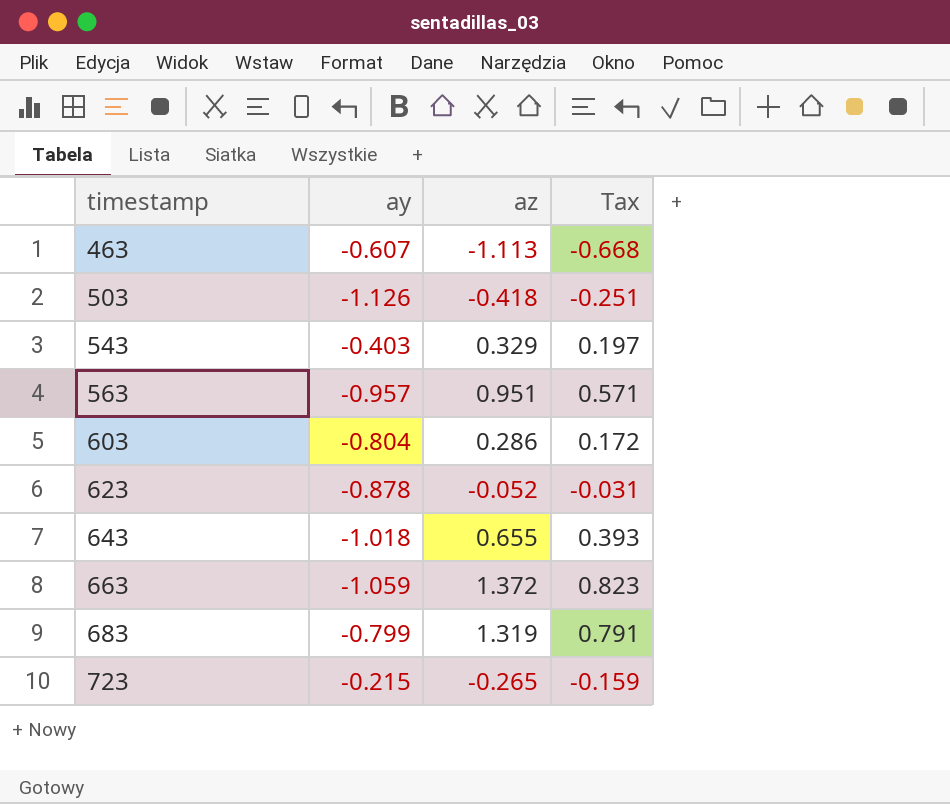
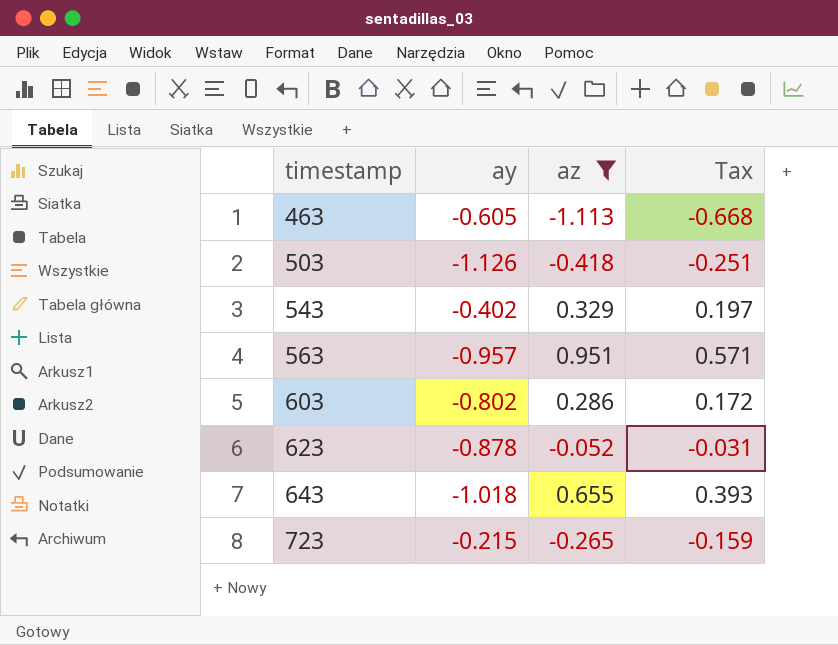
filter: none -> az <= 0.951
463 | ay: -0.607 -> -0.605
543 | ay: -0.403 -> -0.402
603 | ay: -0.804 -> -0.802

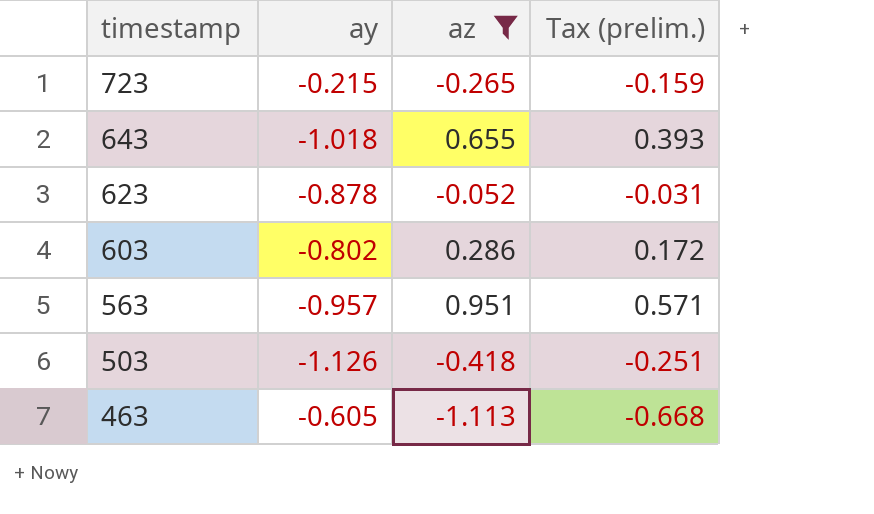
row order: timestamp ascending -> timestamp descending
column name: Tax -> Tax (prelim.)
row 543: -0.402 | 0.329 | 0.197 -> none

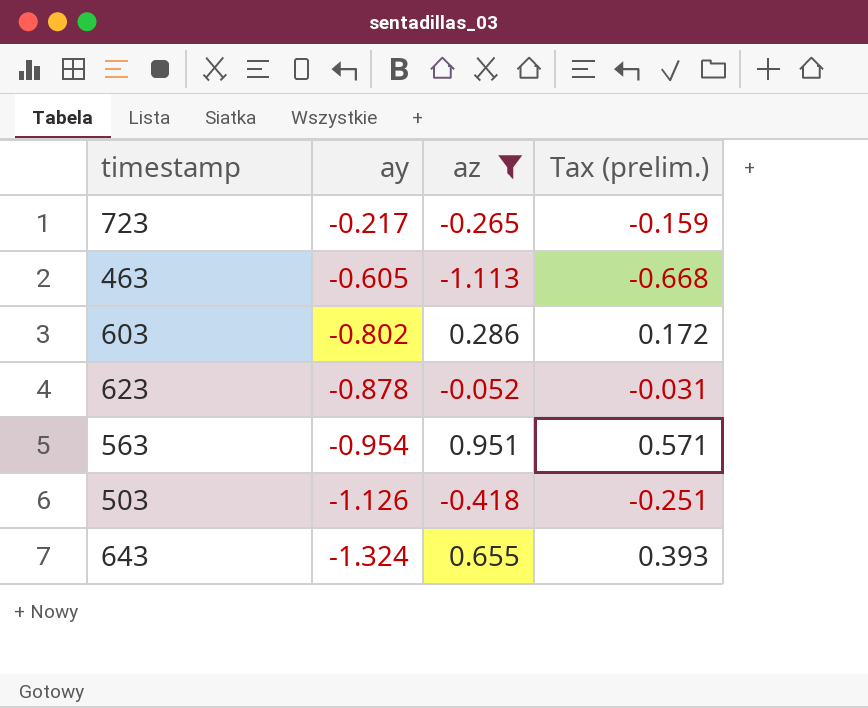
row order: timestamp descending -> ay descending
723 | ay: -0.215 -> -0.217
563 | ay: -0.957 -> -0.954
643 | ay: -1.018 -> -1.324

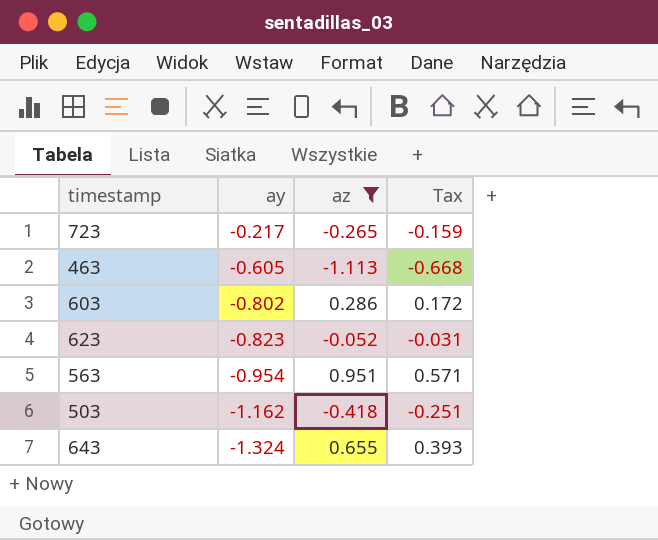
column name: Tax (prelim.) -> Tax
623 | ay: -0.878 -> -0.823
503 | ay: -1.126 -> -1.162

